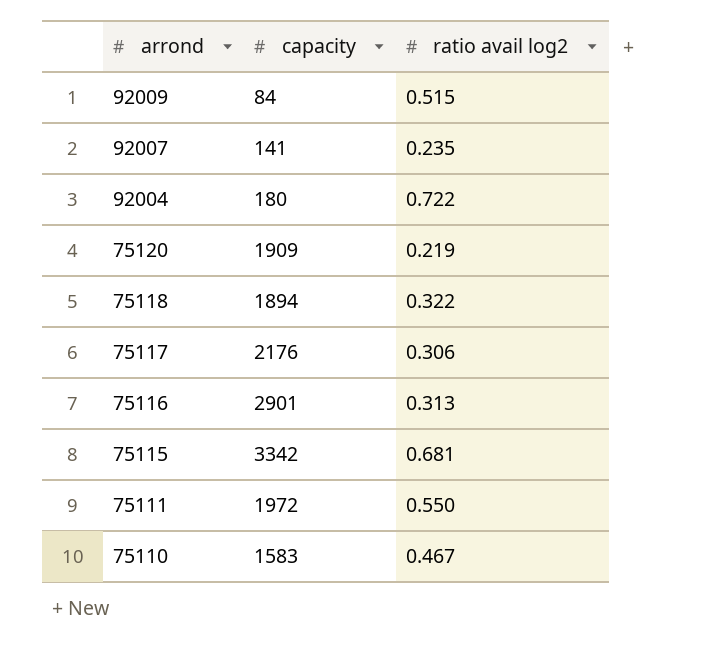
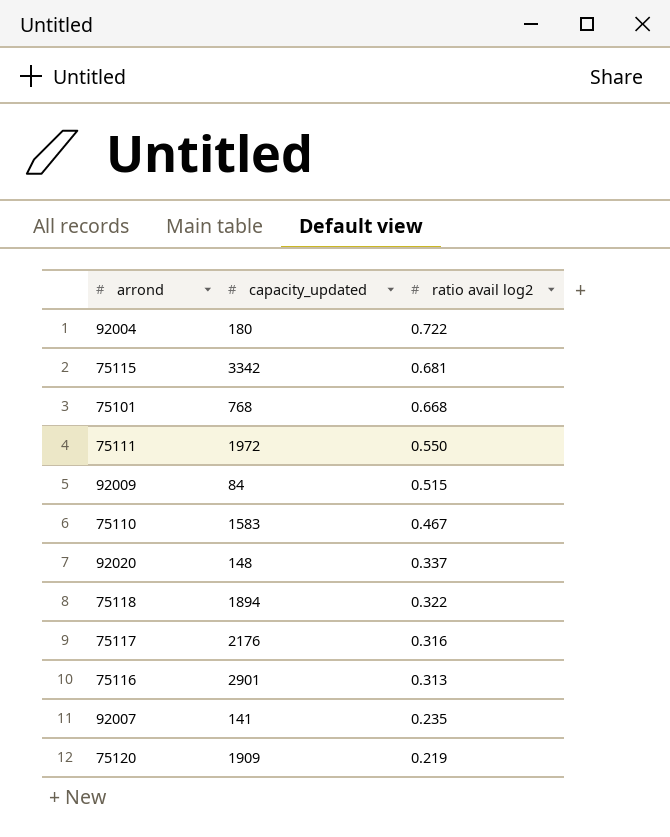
row order: arrond descending -> ratio avail log2 descending
column name: capacity -> capacity_updated
row 75101: none -> 768 | 0.668
row 92020: none -> 148 | 0.337
75117 | ratio avail log2: 0.306 -> 0.316

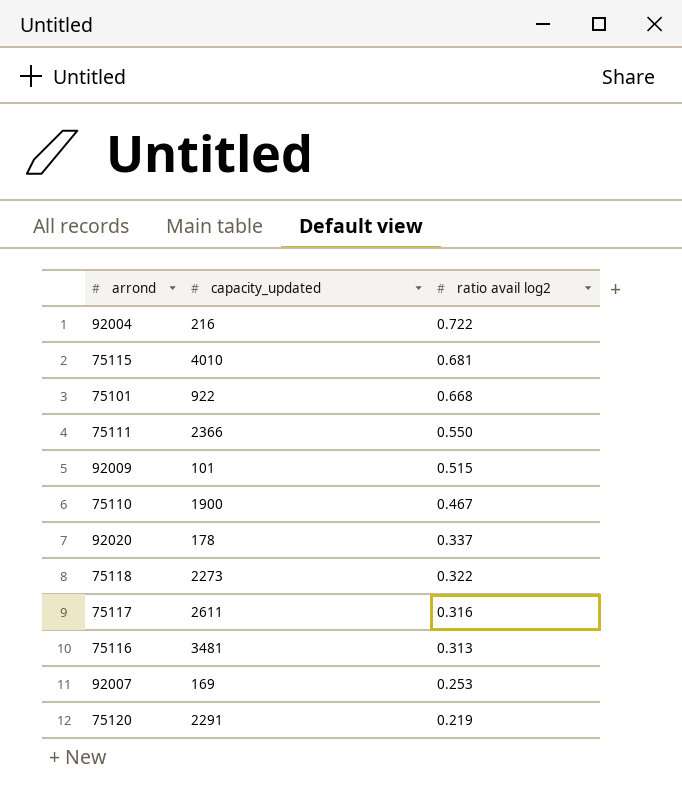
92004 | capacity_updated: 180 -> 216
75115 | capacity_updated: 3342 -> 4010
75101 | capacity_updated: 768 -> 922
75111 | capacity_updated: 1972 -> 2366
92009 | capacity_updated: 84 -> 101
75110 | capacity_updated: 1583 -> 1900
92020 | capacity_updated: 148 -> 178
75118 | capacity_updated: 1894 -> 2273
75117 | capacity_updated: 2176 -> 2611
75116 | capacity_updated: 2901 -> 3481
92007 | capacity_updated: 141 -> 169
92007 | ratio avail log2: 0.235 -> 0.253
75120 | capacity_updated: 1909 -> 2291

